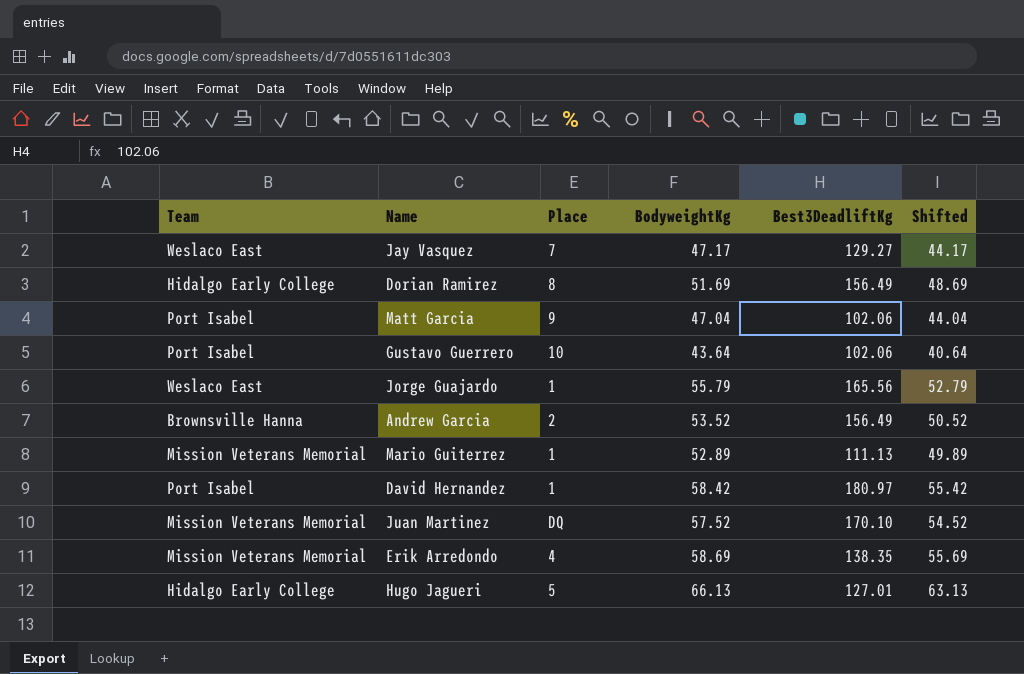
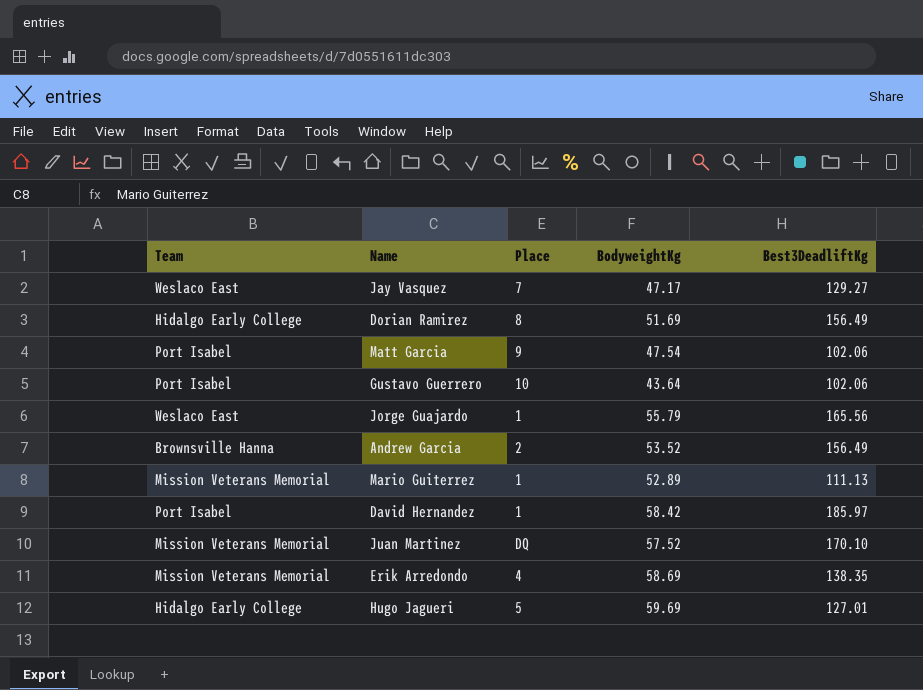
column Shifted | formula: [BodyweightKg] - 3 -> none
Matt Garcia | BodyweightKg: 47.04 -> 47.54
David Hernandez | Best3DeadliftKg: 180.97 -> 185.97
Hugo Jagueri | BodyweightKg: 66.13 -> 59.69

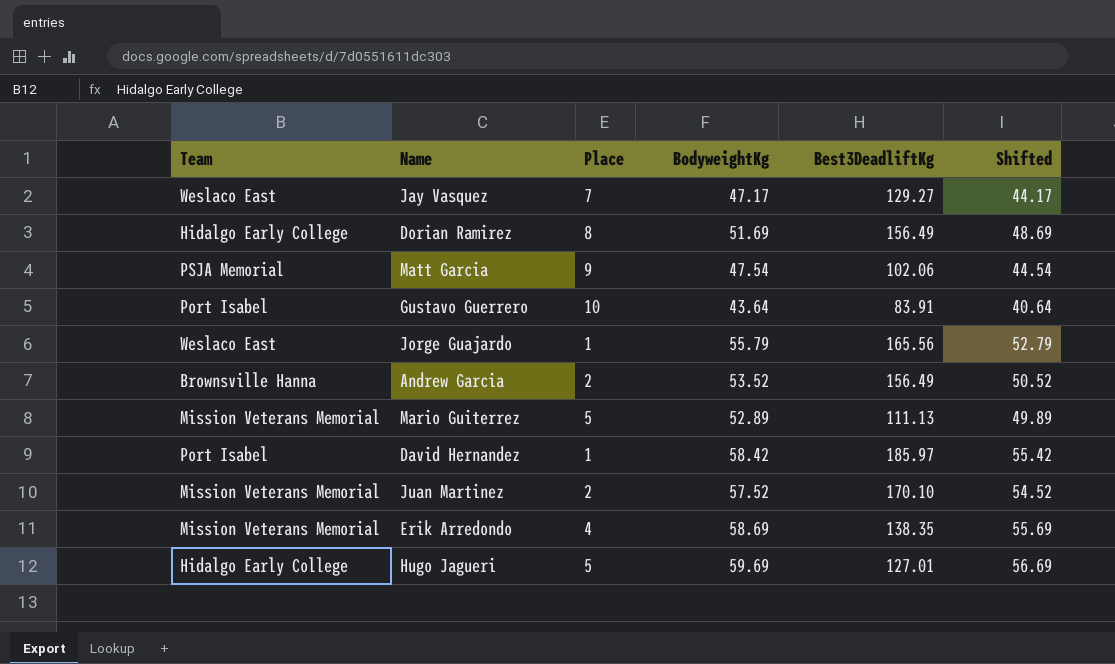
column Shifted | formula: none -> [BodyweightKg] - 3
Matt Garcia | Team: Port Isabel -> PSJA Memorial
Gustavo Guerrero | Best3DeadliftKg: 102.06 -> 83.91
Mario Guiterrez | Place: 1 -> 5
Juan Martinez | Place: DQ -> 2

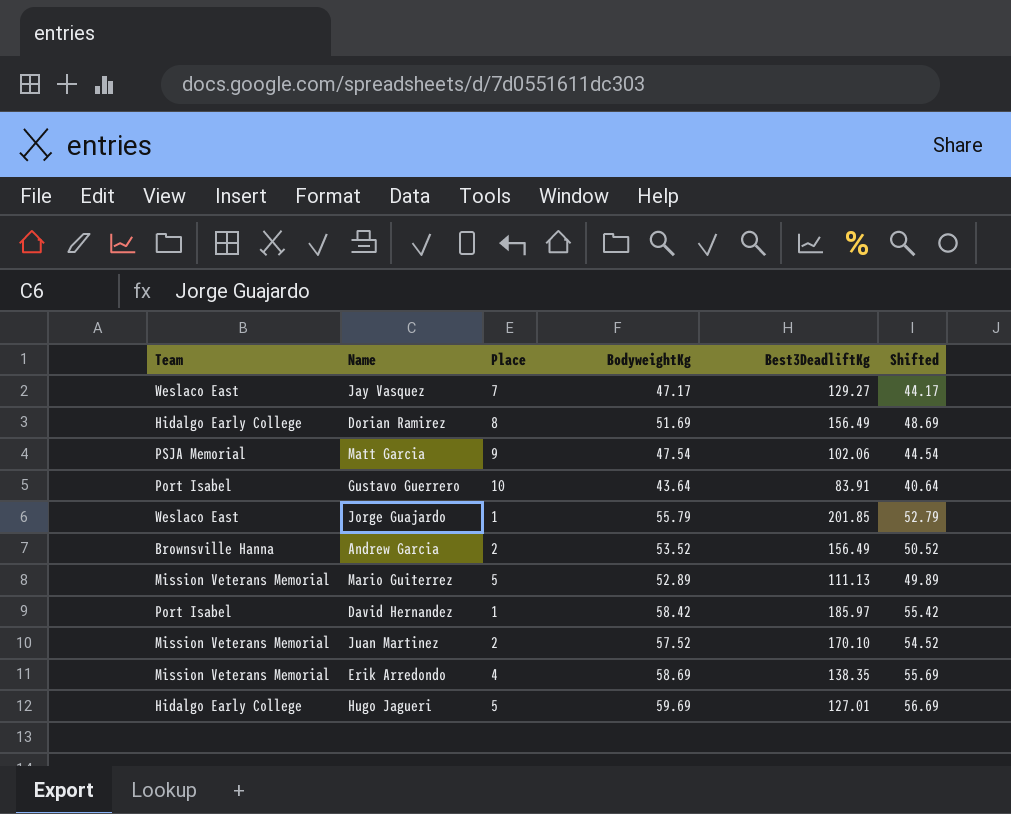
Jorge Guajardo | Best3DeadliftKg: 165.56 -> 201.85

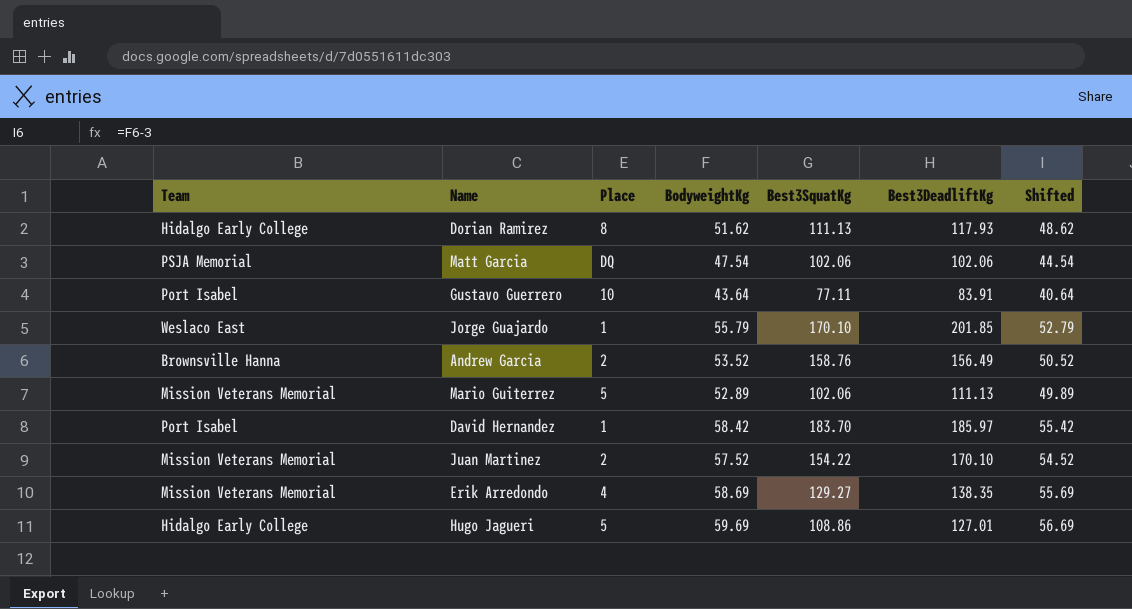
column Best3SquatKg | position: none -> 5
row Jay Vasquez: Weslaco East | 7 | 47.17 | 129.27 | 44.17 -> none
Dorian Ramirez | BodyweightKg: 51.69 -> 51.62
Dorian Ramirez | Best3DeadliftKg: 156.49 -> 117.93
Dorian Ramirez | Shifted: 48.69 -> 48.62
Matt Garcia | Place: 9 -> DQ

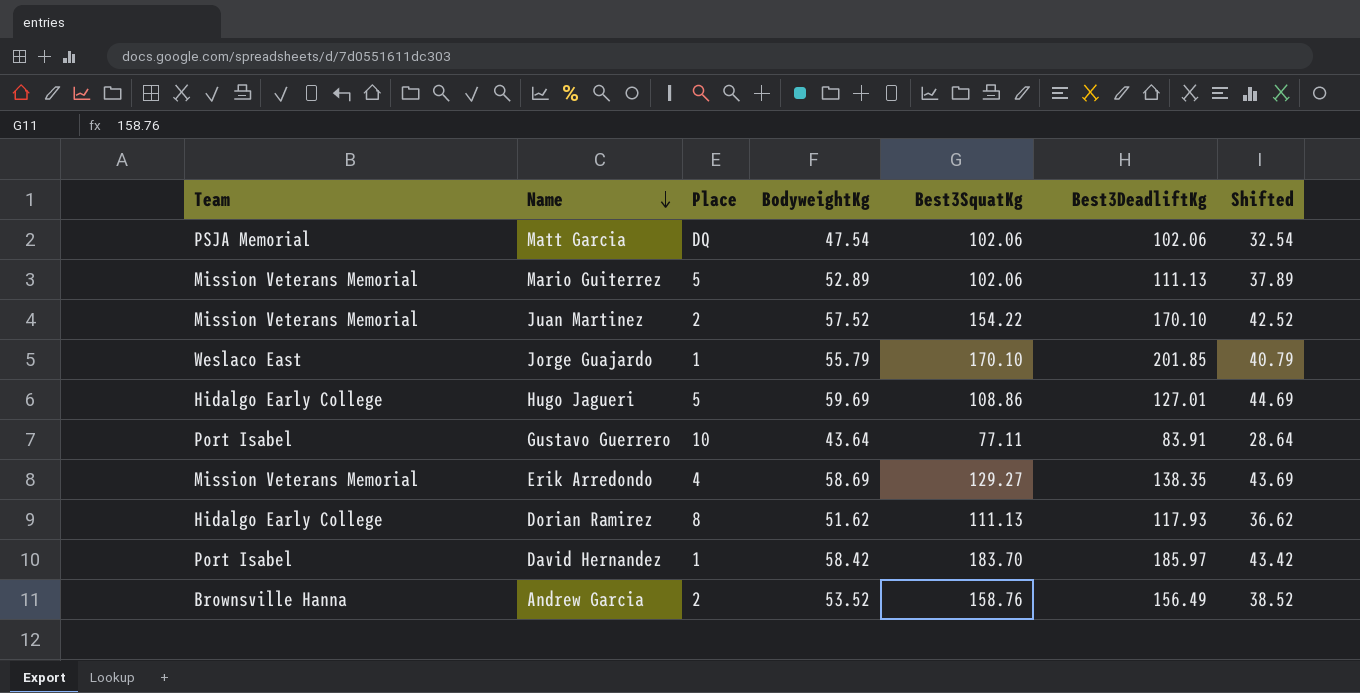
row order: none -> Name descending
column Shifted | formula: [BodyweightKg] - 3 -> [BodyweightKg] - 15

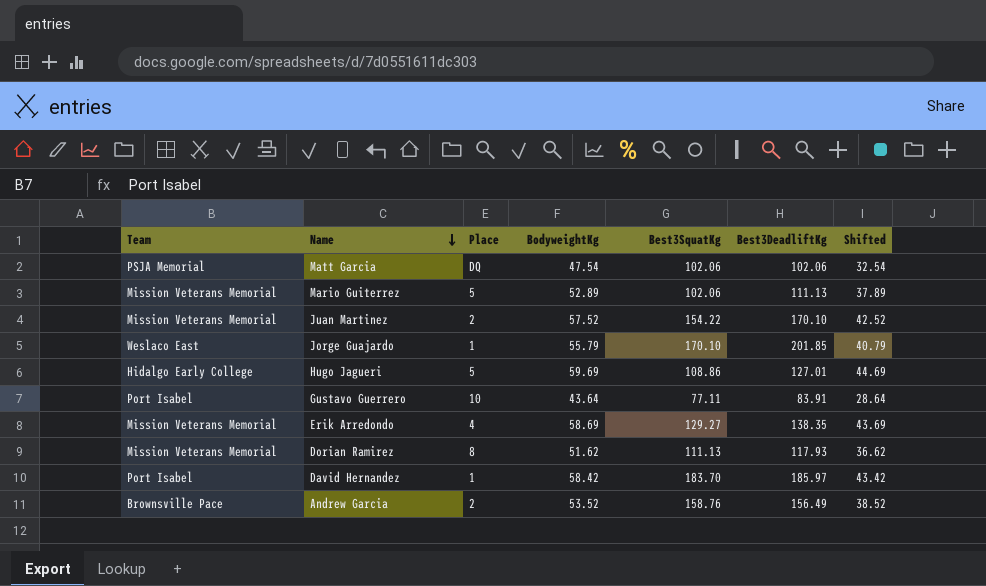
Dorian Ramirez | Team: Hidalgo Early College -> Mission Veterans Memorial
Andrew Garcia | Team: Brownsville Hanna -> Brownsville Pace

